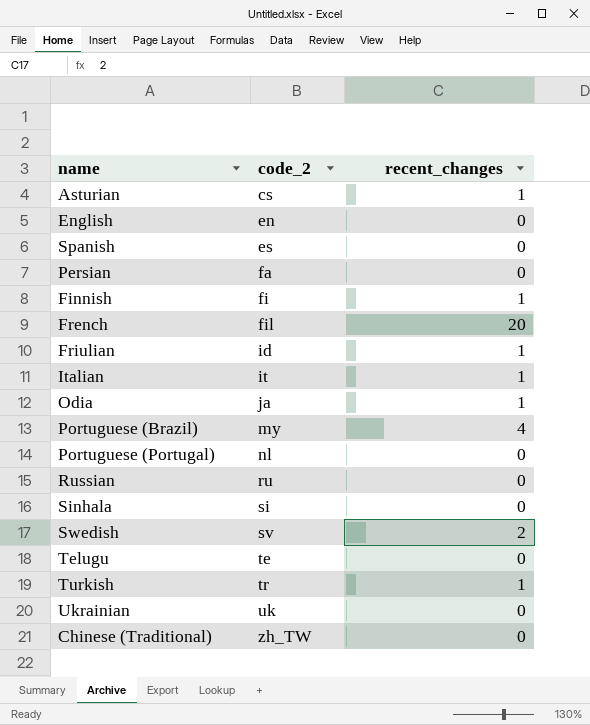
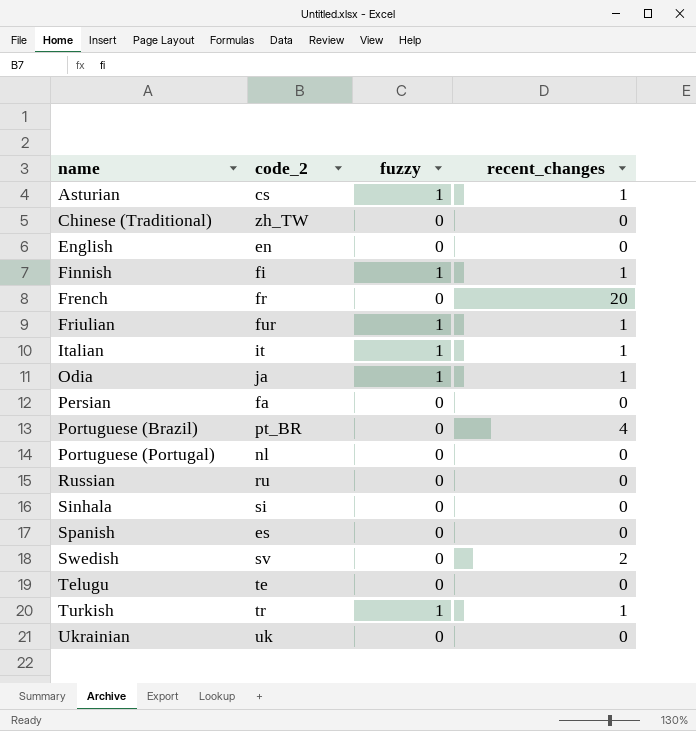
row order: code_2 ascending -> name ascending
column fuzzy | position: none -> 3
French | code_2: fil -> fr
Friulian | code_2: id -> fur
Portuguese (Brazil) | code_2: my -> pt_BR

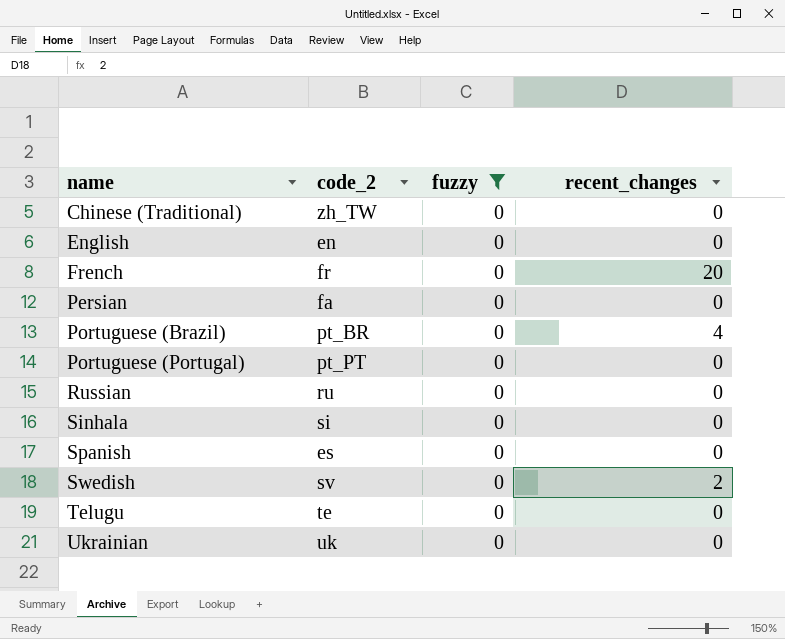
filter: none -> fuzzy = 0
Portuguese (Portugal) | code_2: nl -> pt_PT

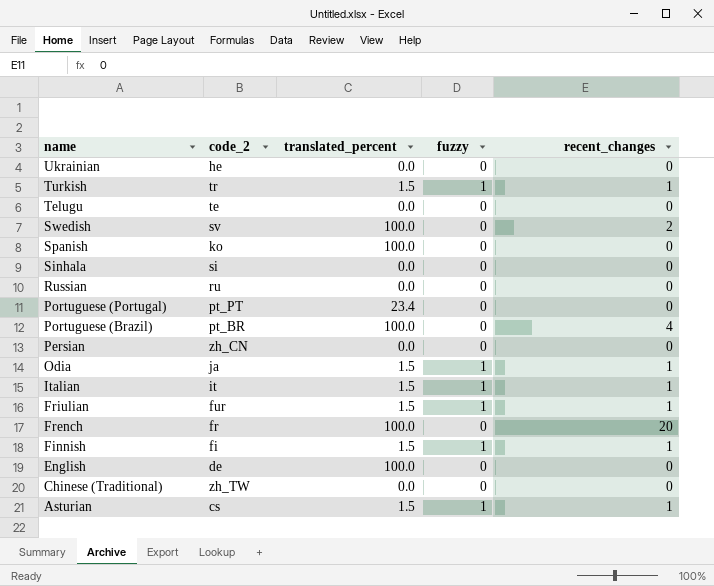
filter: fuzzy = 0 -> none
row order: name ascending -> name descending
column translated_percent | position: none -> 3
Ukrainian | code_2: uk -> he
Spanish | code_2: es -> ko
Persian | code_2: fa -> zh_CN
English | code_2: en -> de

